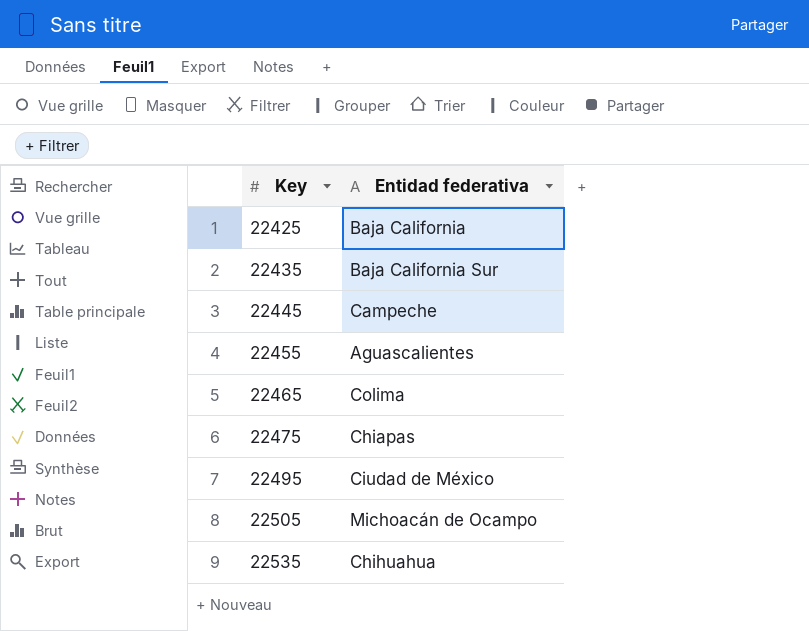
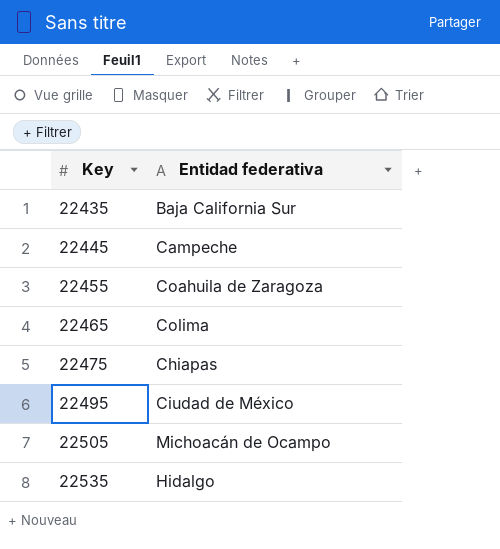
row 22425: Baja California -> none
22455 | Entidad federativa: Aguascalientes -> Coahuila de Zaragoza
22535 | Entidad federativa: Chihuahua -> Hidalgo

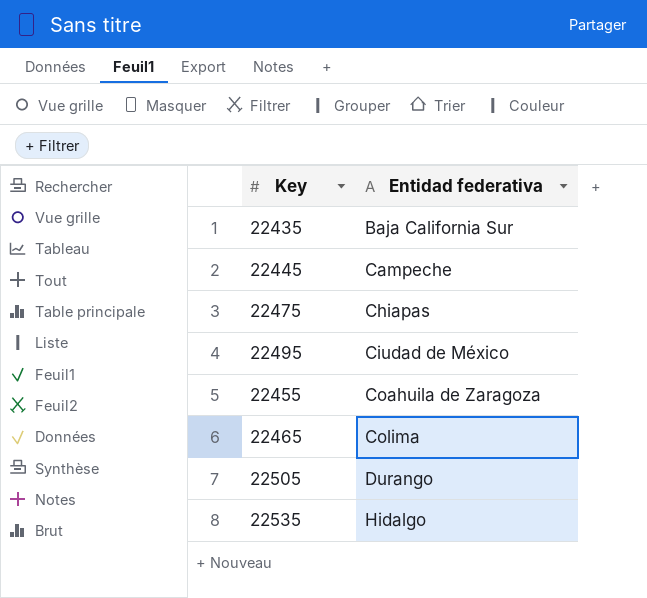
row order: Key ascending -> Entidad federativa ascending
22505 | Entidad federativa: Michoacán de Ocampo -> Durango

